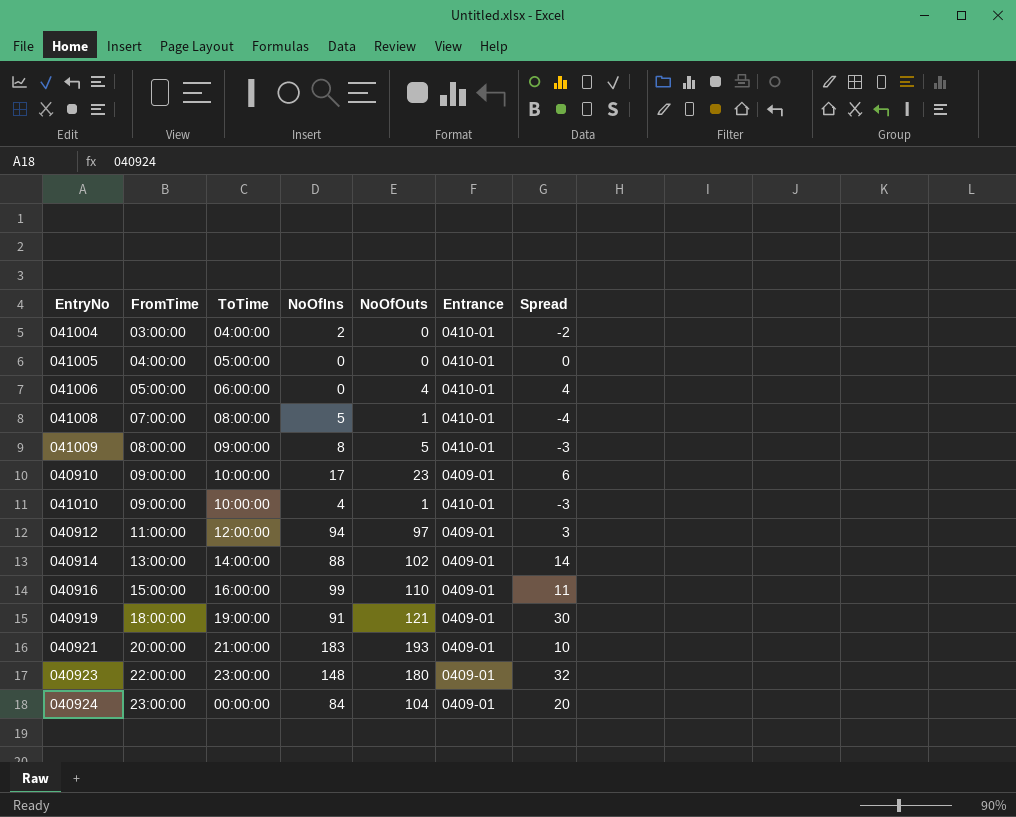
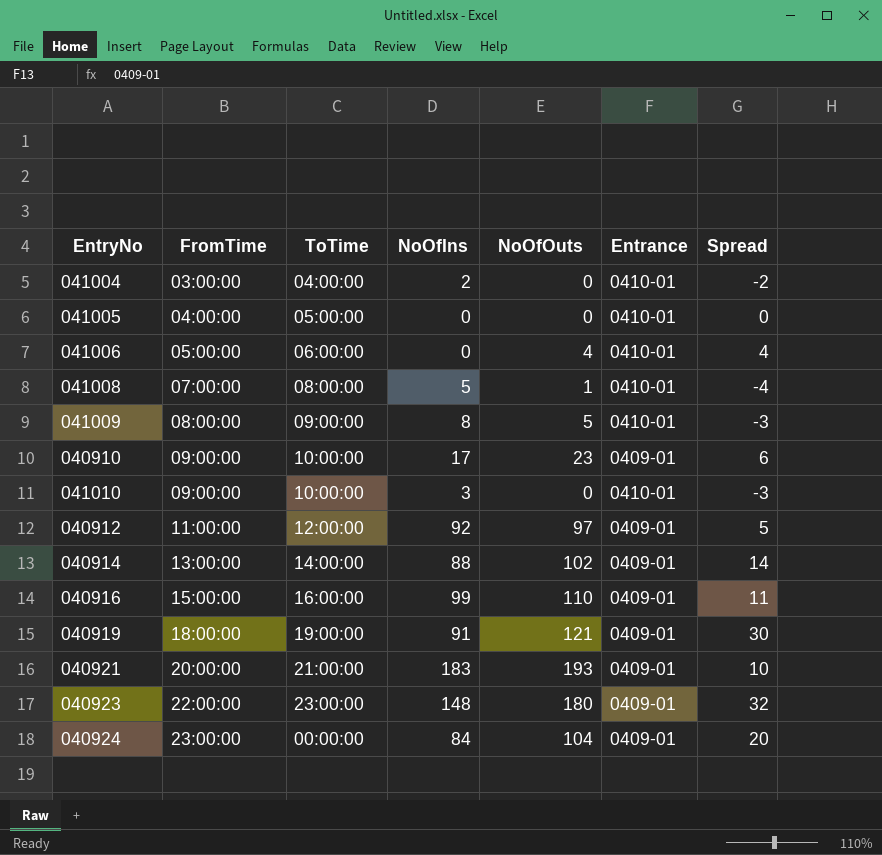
041010 | NoOfIns: 4 -> 3
041010 | NoOfOuts: 1 -> 0
040912 | NoOfIns: 94 -> 92
040912 | Spread: 3 -> 5

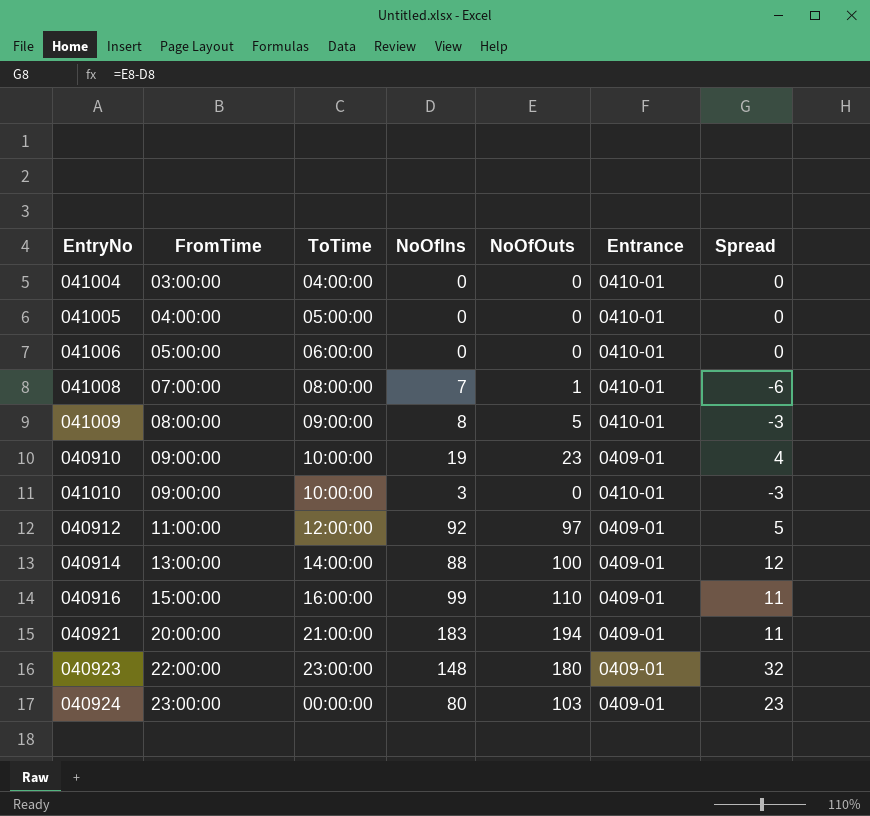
row 040919: 18:00:00 | 19:00:00 | 91 | 121 | 0409-01 | 30 -> none
041004 | NoOfIns: 2 -> 0
041004 | Spread: -2 -> 0
041006 | NoOfOuts: 4 -> 0
041006 | Spread: 4 -> 0
041008 | NoOfIns: 5 -> 7
041008 | Spread: -4 -> -6
040910 | NoOfIns: 17 -> 19
040910 | Spread: 6 -> 4
040914 | NoOfOuts: 102 -> 100
040914 | Spread: 14 -> 12
040921 | NoOfOuts: 193 -> 194
040921 | Spread: 10 -> 11
040924 | NoOfIns: 84 -> 80
040924 | NoOfOuts: 104 -> 103
040924 | Spread: 20 -> 23

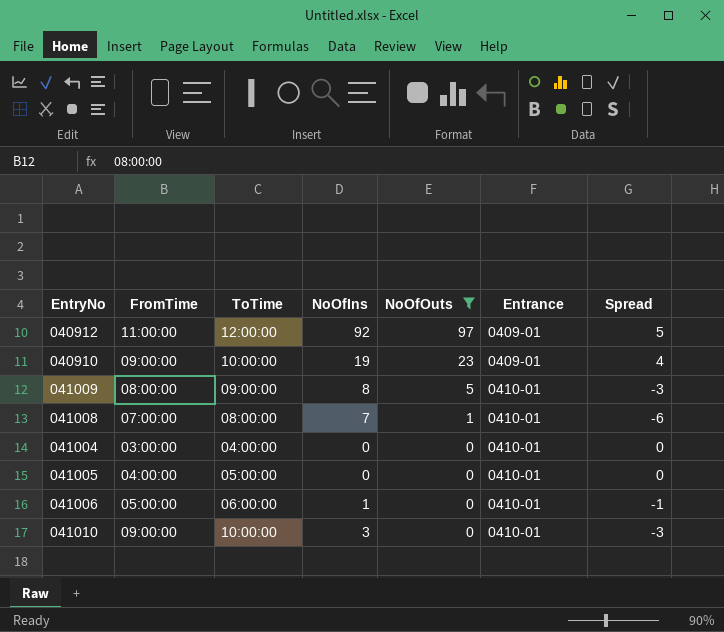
filter: none -> NoOfOuts <= 97
row order: FromTime ascending -> NoOfOuts descending
041006 | NoOfIns: 0 -> 1
041006 | Spread: 0 -> -1

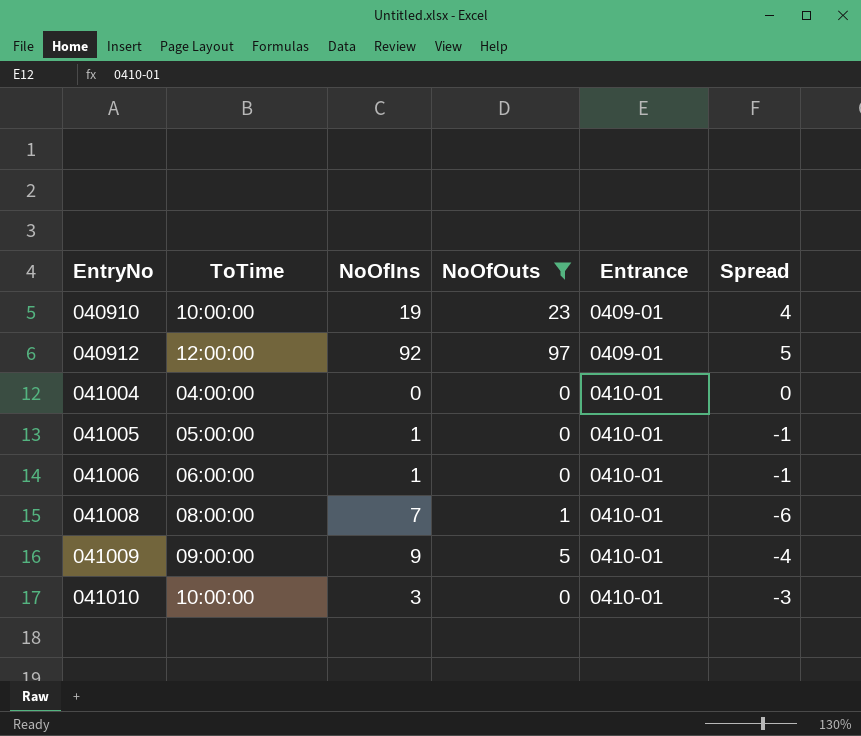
row order: NoOfOuts descending -> EntryNo ascending
column FromTime | position: 2 -> none
041005 | NoOfIns: 0 -> 1
041005 | Spread: 0 -> -1
041009 | NoOfIns: 8 -> 9
041009 | Spread: -3 -> -4

